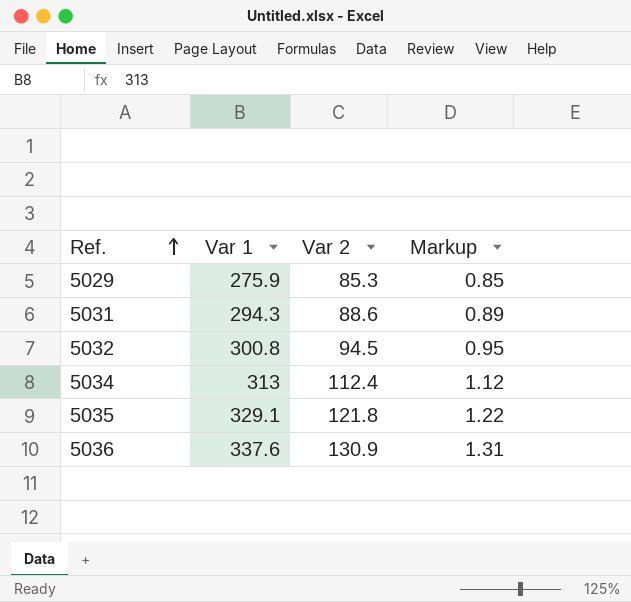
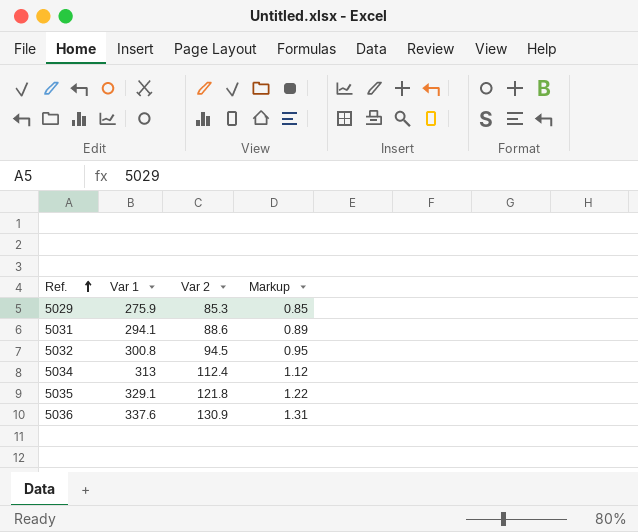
5031 | Var 1: 294.3 -> 294.1

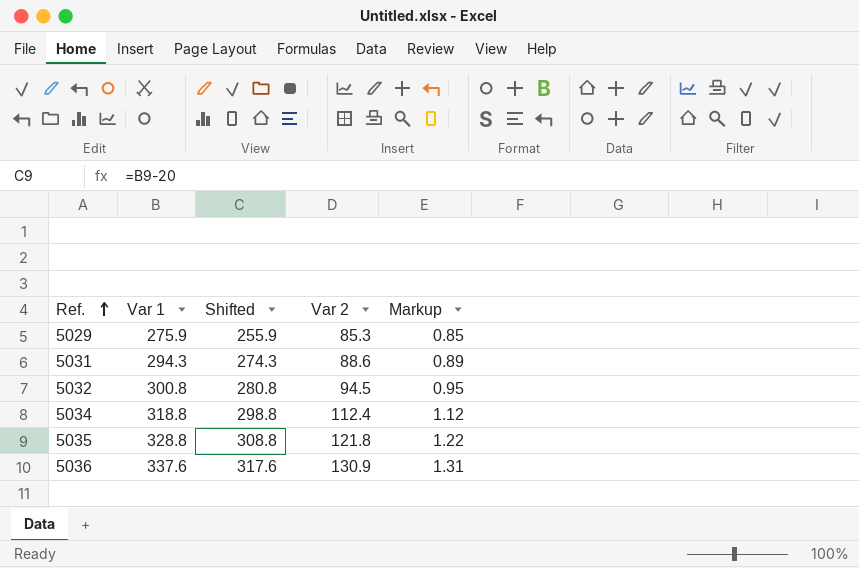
column Shifted | formula: none -> [Var 1] - 20
5031 | Var 1: 294.1 -> 294.3
5034 | Var 1: 313 -> 318.8
5035 | Var 1: 329.1 -> 328.8

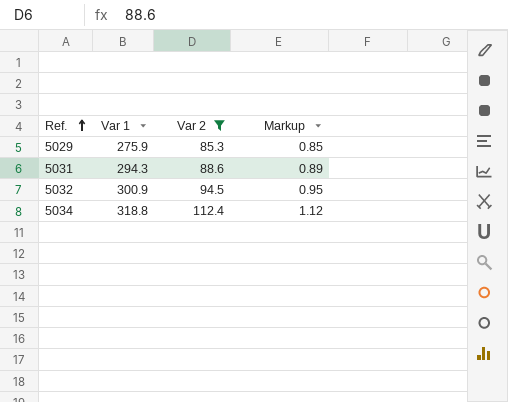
filter: none -> Var 2 <= 112.4
column Shifted | formula: [Var 1] - 20 -> none
5032 | Var 1: 300.8 -> 300.9

